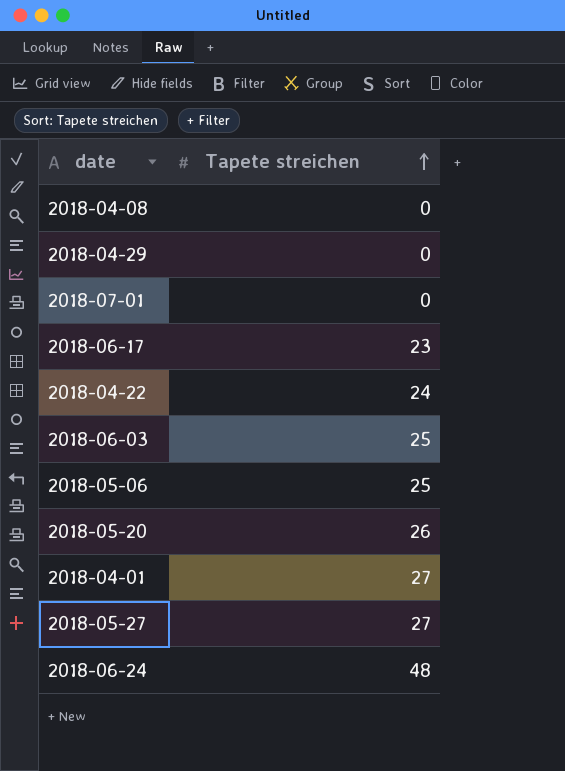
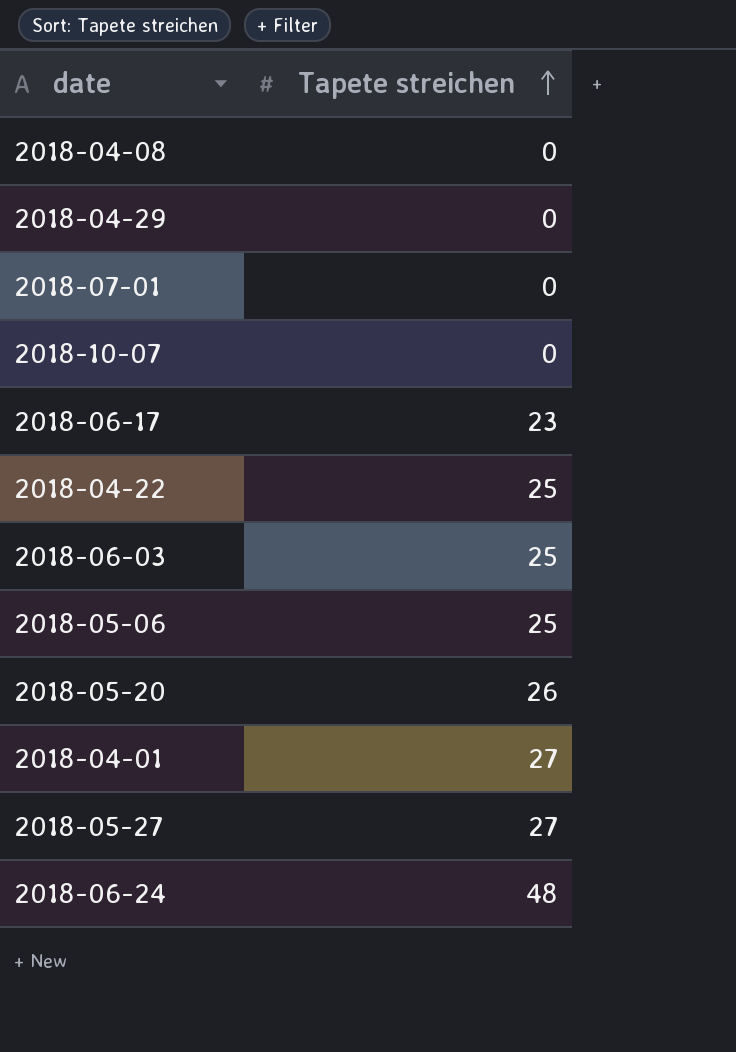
row 2018-10-07: none -> 0
2018-04-22 | Tapete streichen: 24 -> 25

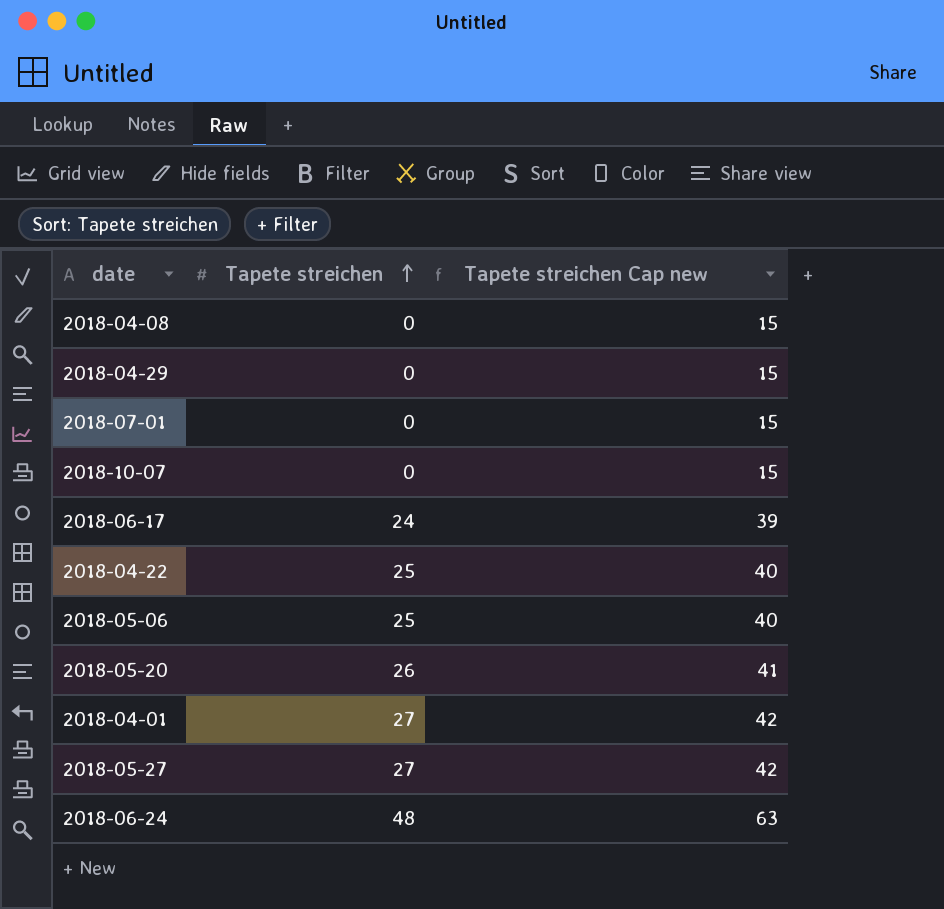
column Tapete streichen Cap new | formula: none -> [Tapete streichen] + 15
row 2018-06-03: 25 -> none
2018-06-17 | Tapete streichen: 23 -> 24

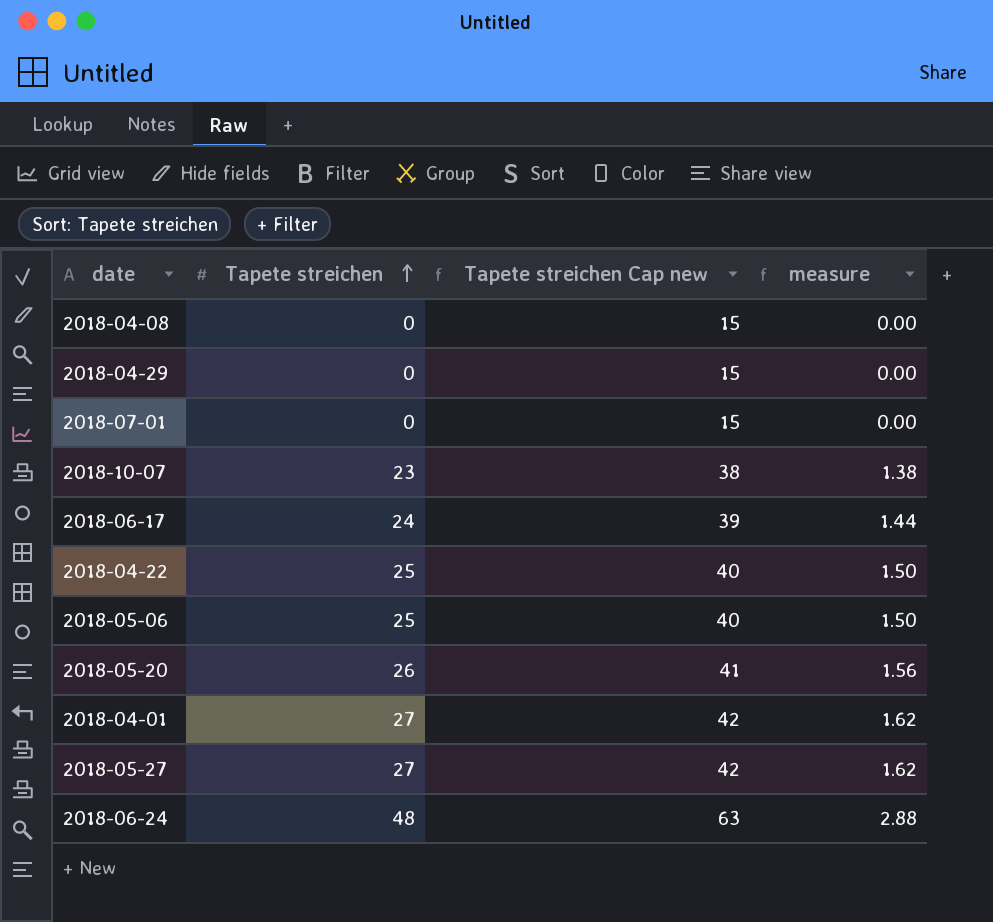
column measure | formula: none -> [Tapete streichen] * 0.06
2018-10-07 | Tapete streichen: 0 -> 23
2018-10-07 | Tapete streichen Cap new: 15 -> 38

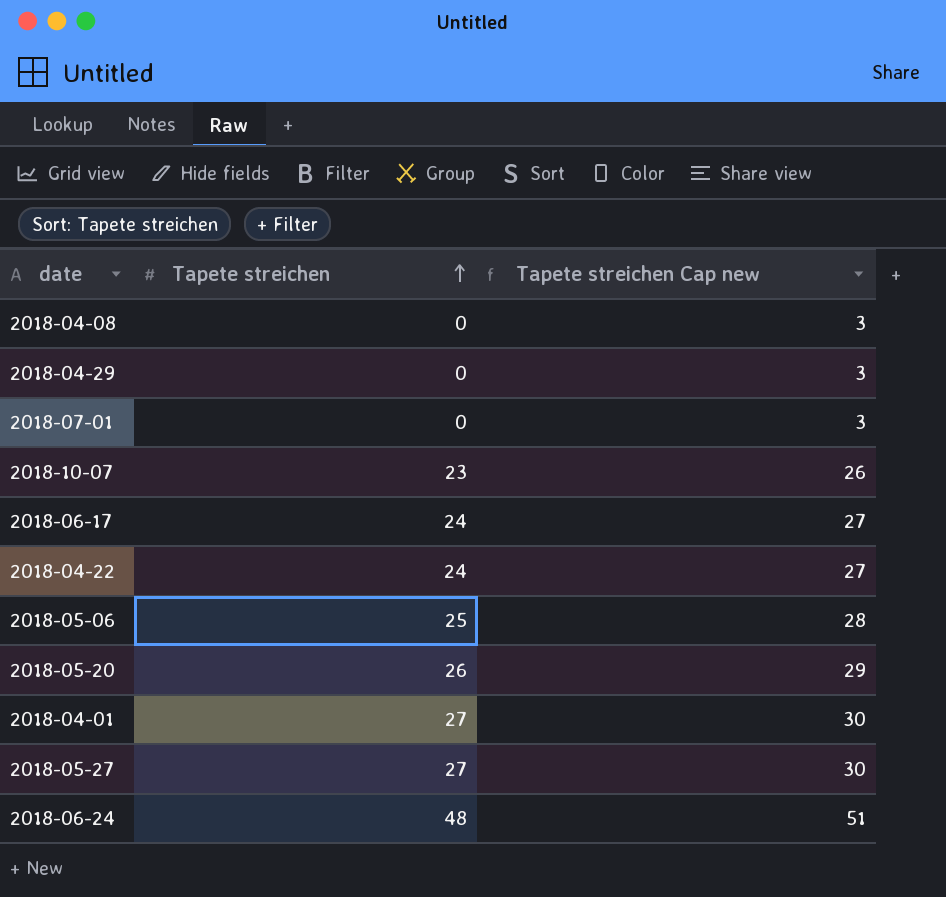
column measure | formula: [Tapete streichen] * 0.06 -> none
column Tapete streichen Cap new | formula: [Tapete streichen] + 15 -> [Tapete streichen] + 3
2018-04-22 | Tapete streichen: 25 -> 24

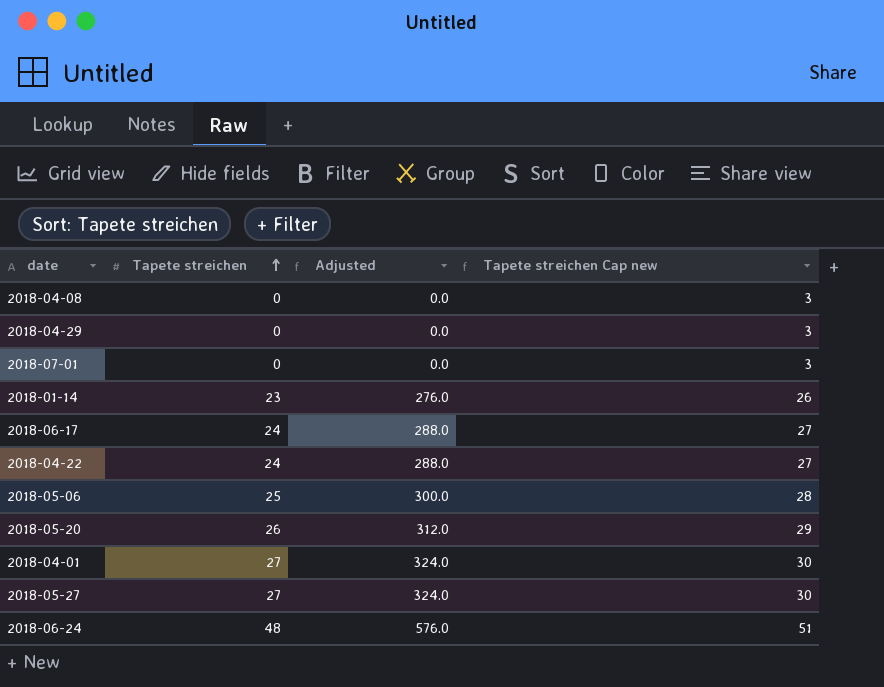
column Adjusted | formula: none -> [Tapete streichen] * 12
row 2018-10-07: 23 | 26 -> none
row 2018-01-14: none -> 23 | 276.0 | 26

